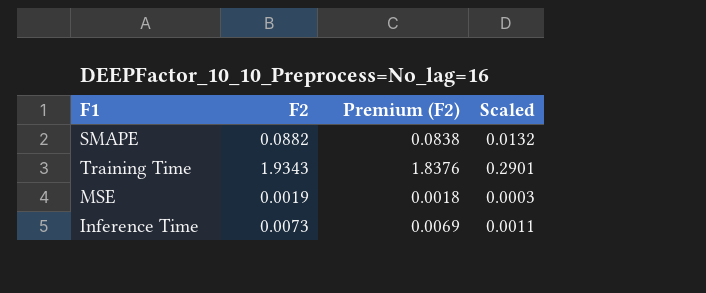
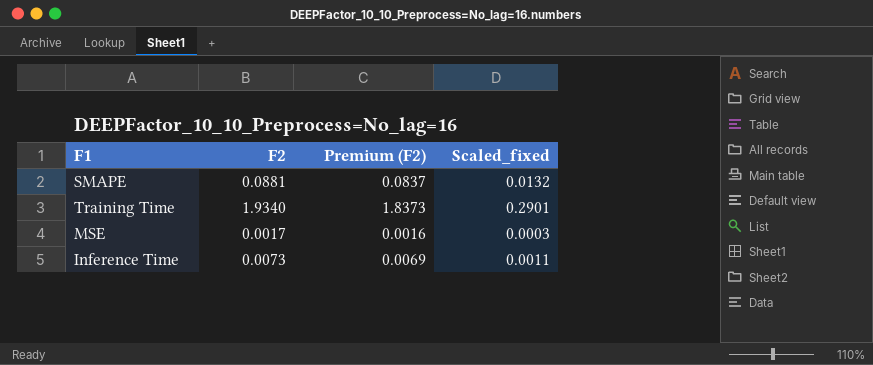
column name: Scaled -> Scaled_fixed
SMAPE | F2: 0.0882 -> 0.0881
SMAPE | Premium (F2): 0.0838 -> 0.0837
Training Time | F2: 1.9343 -> 1.9340
Training Time | Premium (F2): 1.8376 -> 1.8373
MSE | F2: 0.0019 -> 0.0017
MSE | Premium (F2): 0.0018 -> 0.0016

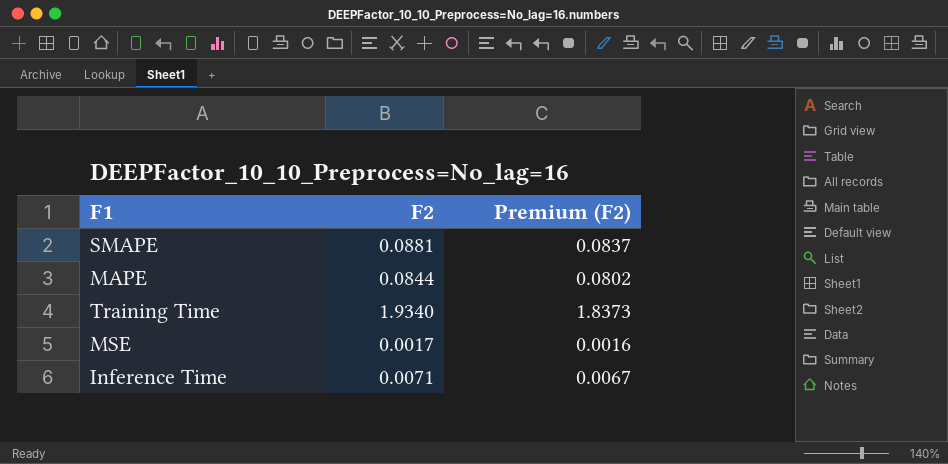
column Scaled_fixed | formula: [F2] * 0.15 -> none
row MAPE: none -> 0.0844 | 0.0802
Inference Time | F2: 0.0073 -> 0.0071
Inference Time | Premium (F2): 0.0069 -> 0.0067

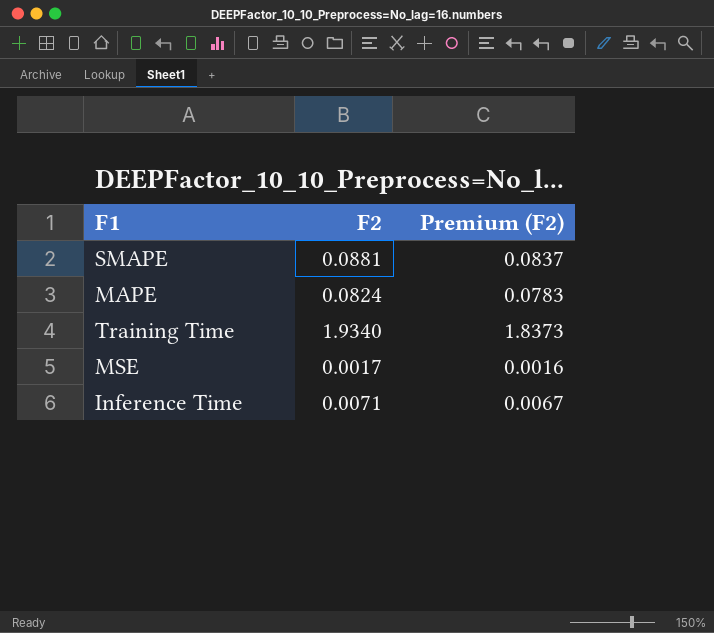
MAPE | F2: 0.0844 -> 0.0824
MAPE | Premium (F2): 0.0802 -> 0.0783

